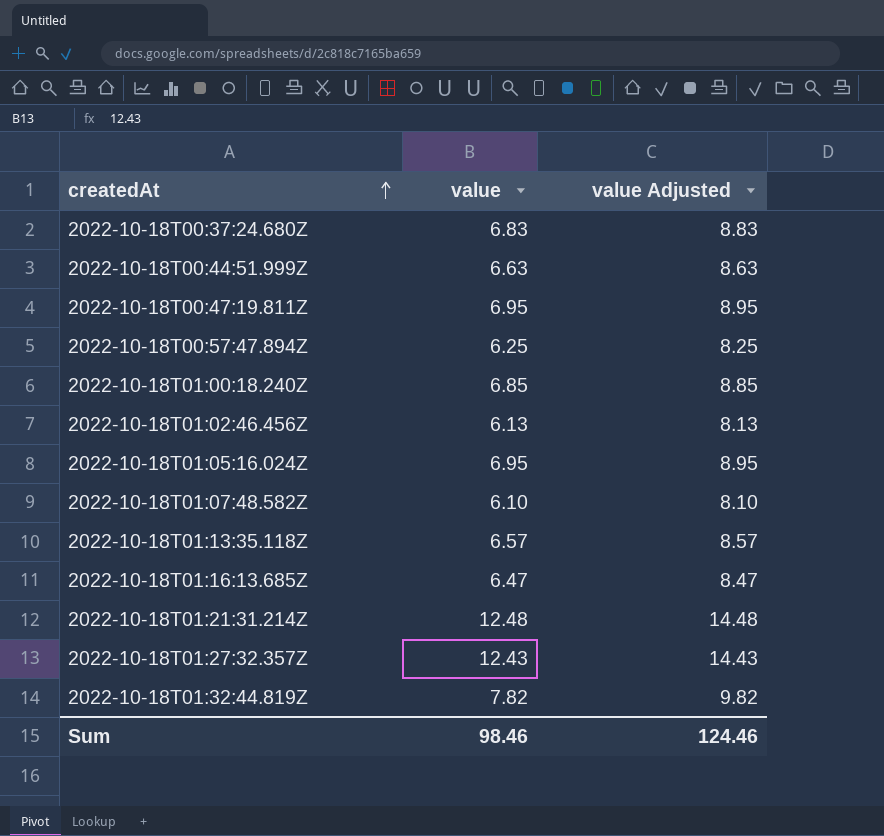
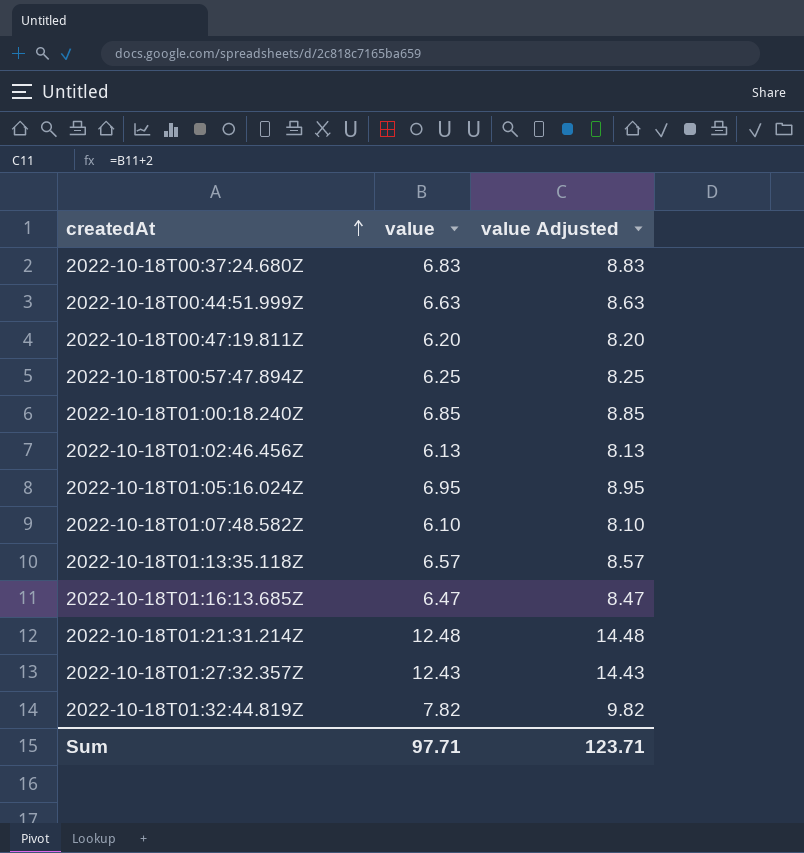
2022-10-18T00:47:19.811Z | value: 6.95 -> 6.20
2022-10-18T00:47:19.811Z | value Adjusted: 8.95 -> 8.20
Sum | value: 98.46 -> 97.71
Sum | value Adjusted: 124.46 -> 123.71

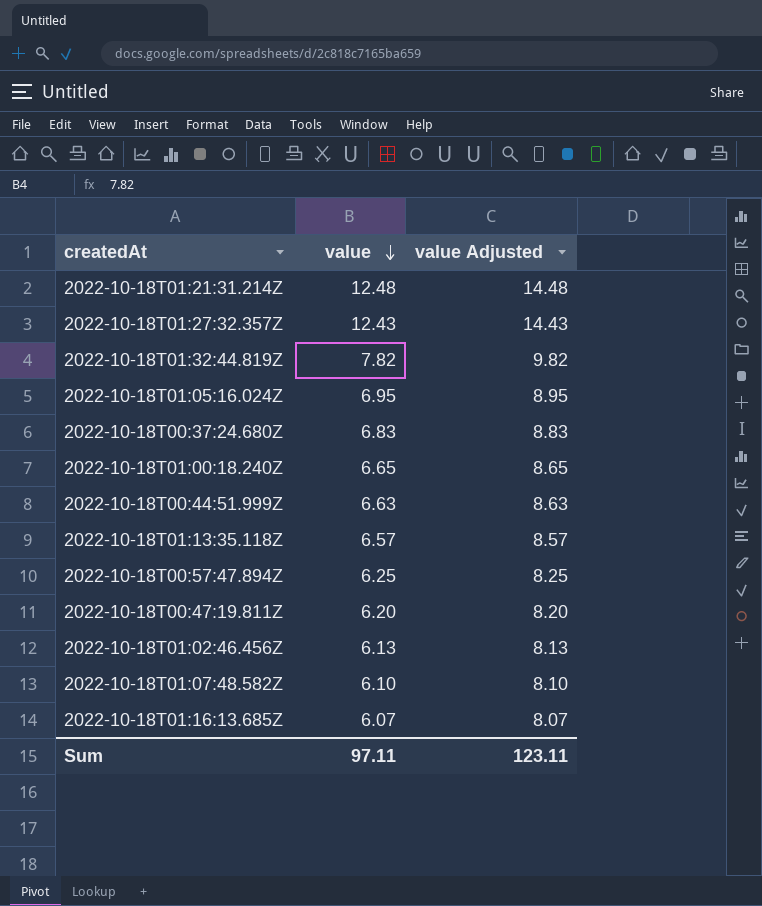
row order: createdAt ascending -> value descending
2022-10-18T01:00:18.240Z | value: 6.85 -> 6.65
2022-10-18T01:00:18.240Z | value Adjusted: 8.85 -> 8.65
2022-10-18T01:16:13.685Z | value: 6.47 -> 6.07
2022-10-18T01:16:13.685Z | value Adjusted: 8.47 -> 8.07
Sum | value: 97.71 -> 97.11
Sum | value Adjusted: 123.71 -> 123.11

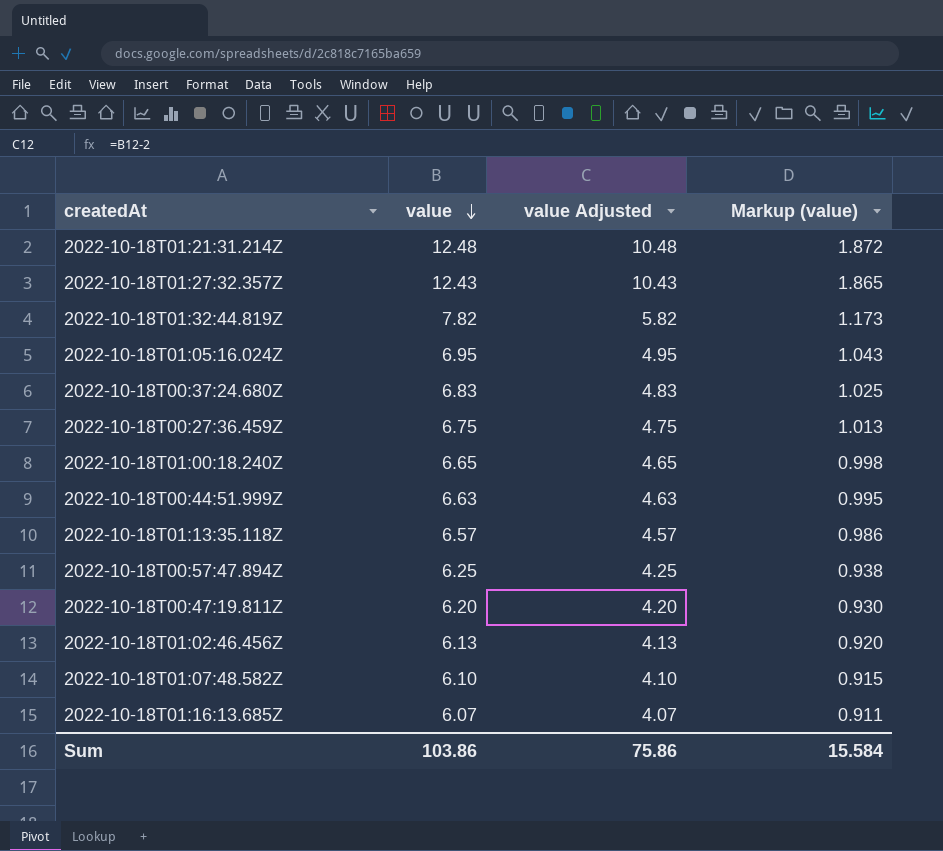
column value Adjusted | formula: [value] + 2 -> [value] - 2
column Markup (value) | formula: none -> [value] * 0.15
row 2022-10-18T00:27:36.459Z: none -> 6.75 | 4.75 | 1.013
Sum | value: 97.11 -> 103.86
Sum | value Adjusted: 123.11 -> 75.86

